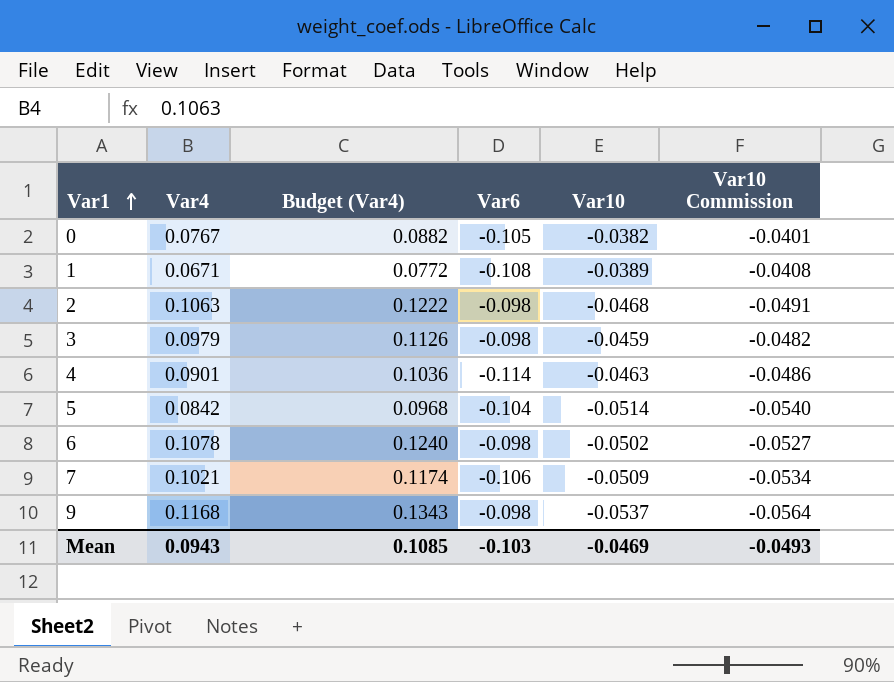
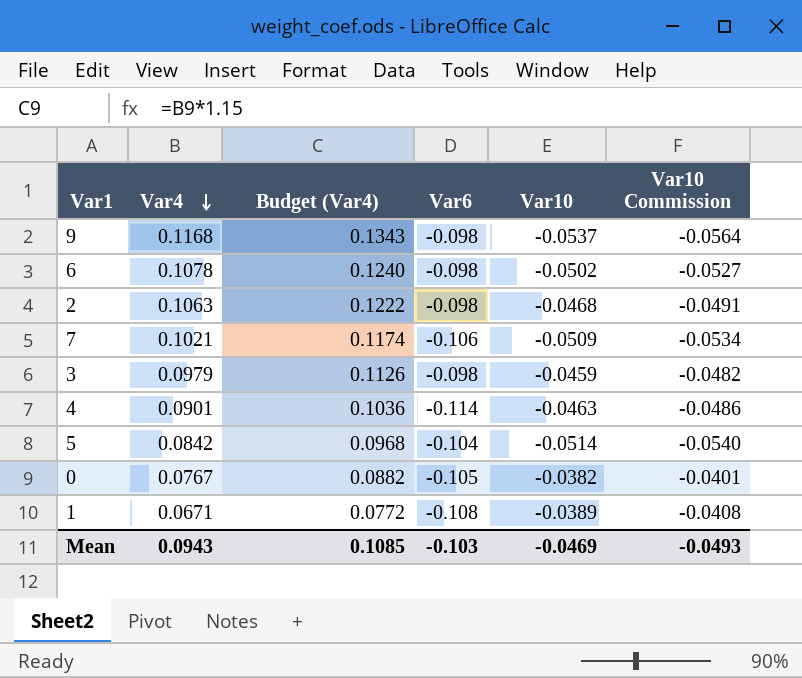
row order: Var1 ascending -> Var4 descending

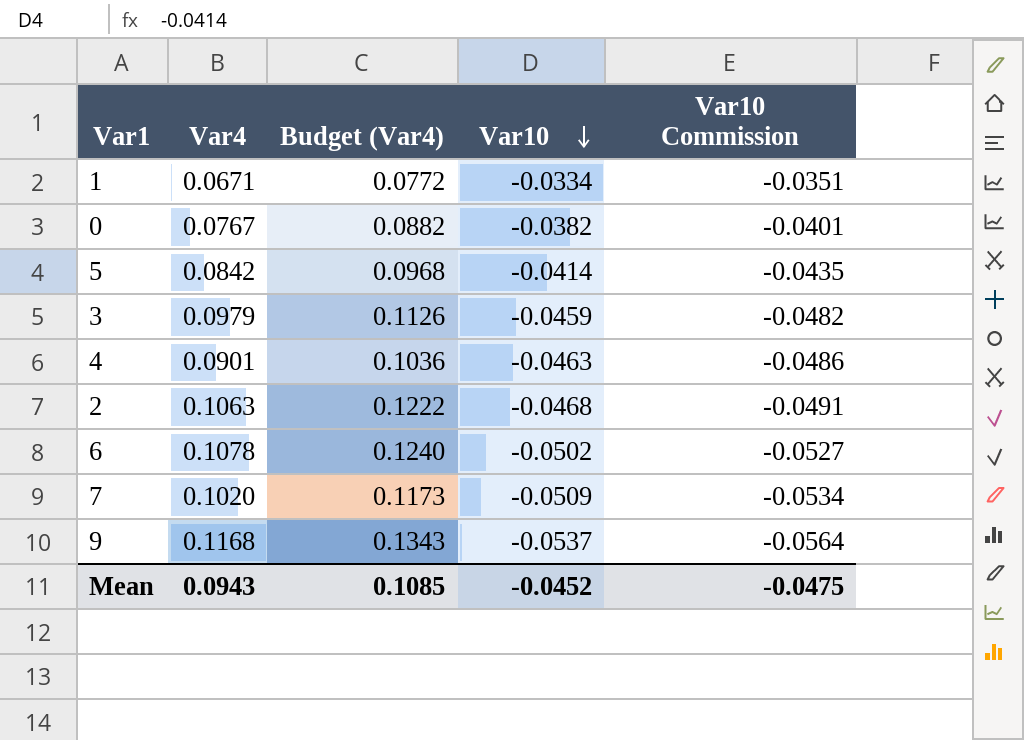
row order: Var4 descending -> Var10 descending
column Var6 | position: 4 -> none
1 | Var10: -0.0389 -> -0.0334
1 | Var10 Commission: -0.0408 -> -0.0351
5 | Var10: -0.0514 -> -0.0414
5 | Var10 Commission: -0.0540 -> -0.0435
7 | Var4: 0.1021 -> 0.1020
7 | Budget (Var4): 0.1174 -> 0.1173
Mean | Var10: -0.0469 -> -0.0452
Mean | Var10 Commission: -0.0493 -> -0.0475

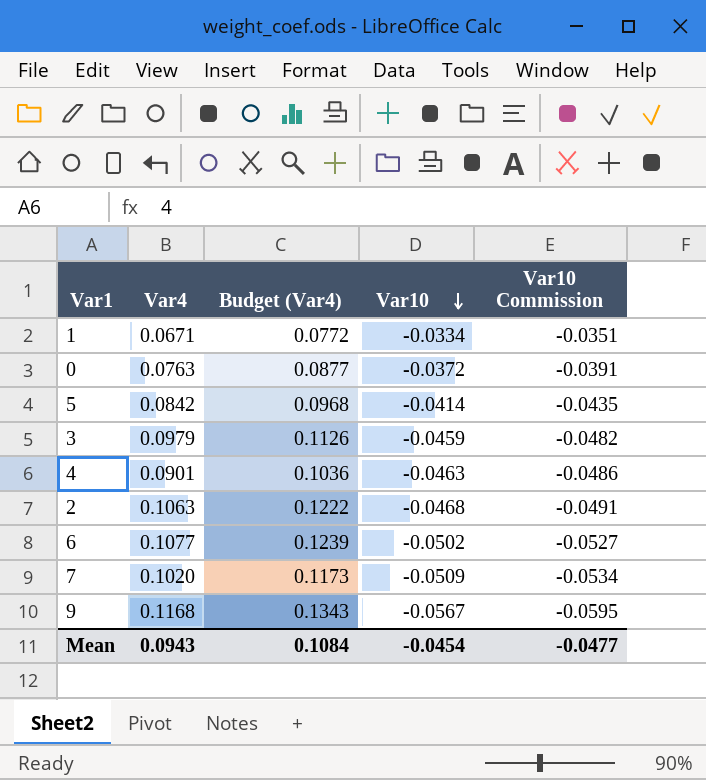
0 | Var4: 0.0767 -> 0.0763
0 | Budget (Var4): 0.0882 -> 0.0877
0 | Var10: -0.0382 -> -0.0372
0 | Var10 Commission: -0.0401 -> -0.0391
6 | Var4: 0.1078 -> 0.1077
6 | Budget (Var4): 0.1240 -> 0.1239
9 | Var10: -0.0537 -> -0.0567
9 | Var10 Commission: -0.0564 -> -0.0595
Mean | Budget (Var4): 0.1085 -> 0.1084
Mean | Var10: -0.0452 -> -0.0454
Mean | Var10 Commission: -0.0475 -> -0.0477

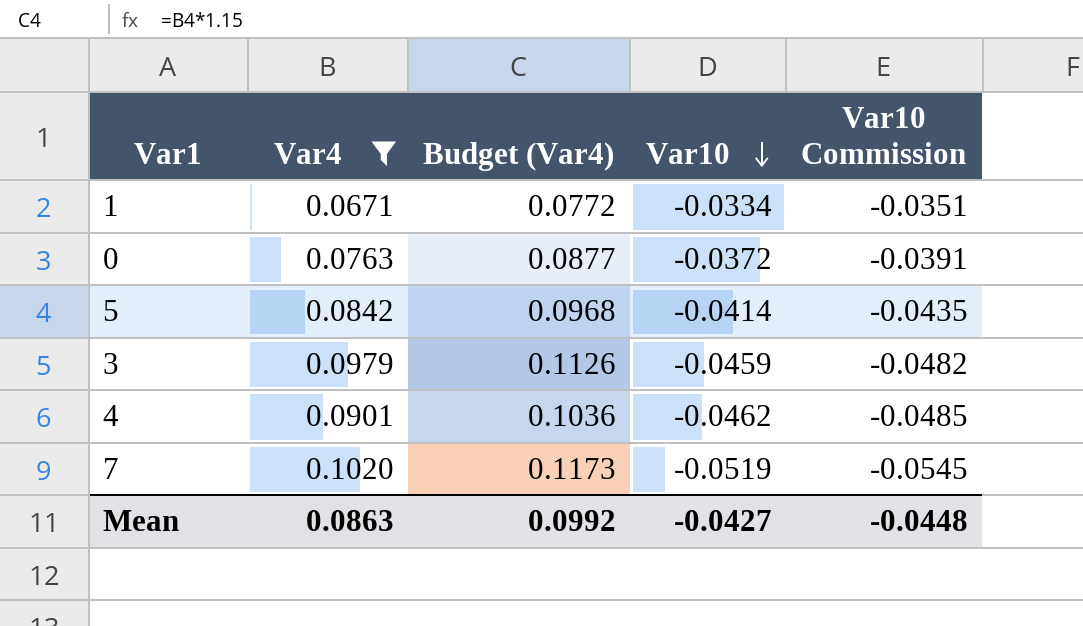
filter: none -> Var4 <= 0.1020
4 | Var10: -0.0463 -> -0.0462
4 | Var10 Commission: -0.0486 -> -0.0485
7 | Var10: -0.0509 -> -0.0519
7 | Var10 Commission: -0.0534 -> -0.0545
Mean | Var4: 0.0943 -> 0.0863
Mean | Budget (Var4): 0.1084 -> 0.0992
Mean | Var10: -0.0454 -> -0.0427
Mean | Var10 Commission: -0.0477 -> -0.0448

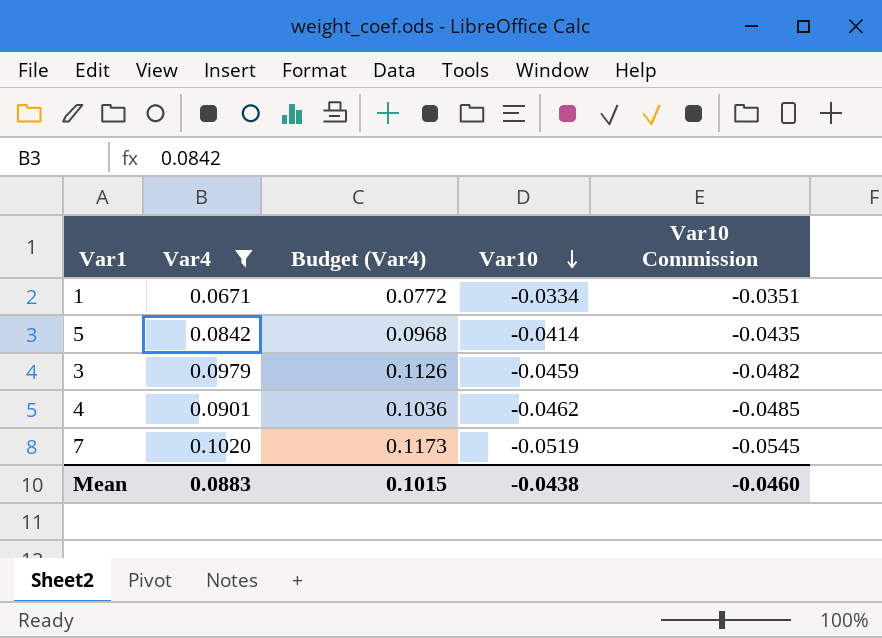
row 0: 0.0763 | 0.0877 | -0.0372 | -0.0391 -> none
Mean | Var4: 0.0863 -> 0.0883
Mean | Budget (Var4): 0.0992 -> 0.1015
Mean | Var10: -0.0427 -> -0.0438
Mean | Var10 Commission: -0.0448 -> -0.0460

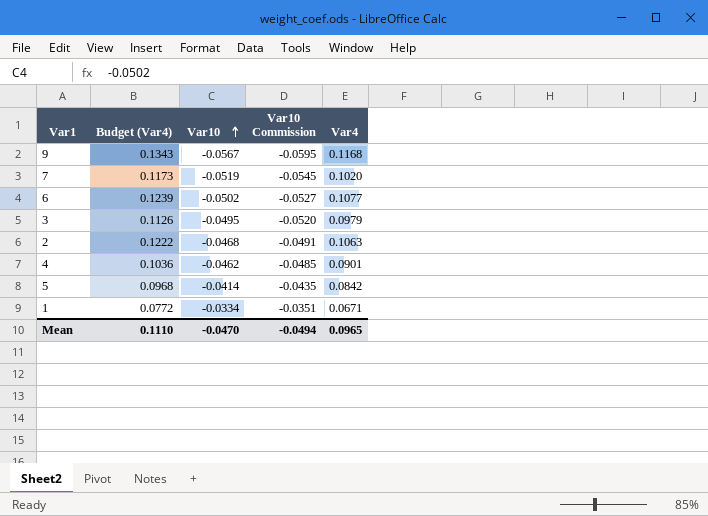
filter: Var4 <= 0.1020 -> none
row order: Var10 descending -> Var10 ascending
column Var4 | position: 2 -> 5
3 | Var10: -0.0459 -> -0.0495
3 | Var10 Commission: -0.0482 -> -0.0520
Mean | Budget (Var4): 0.1015 -> 0.1110
Mean | Var10: -0.0438 -> -0.0470
Mean | Var10 Commission: -0.0460 -> -0.0494
Mean | Var4: 0.0883 -> 0.0965

